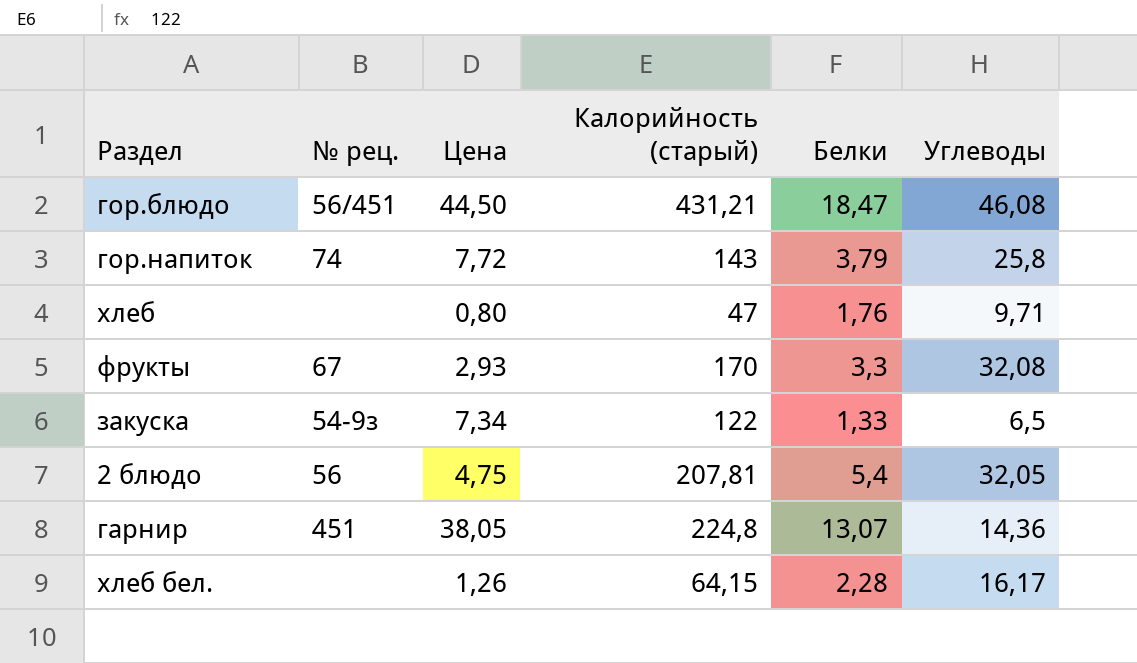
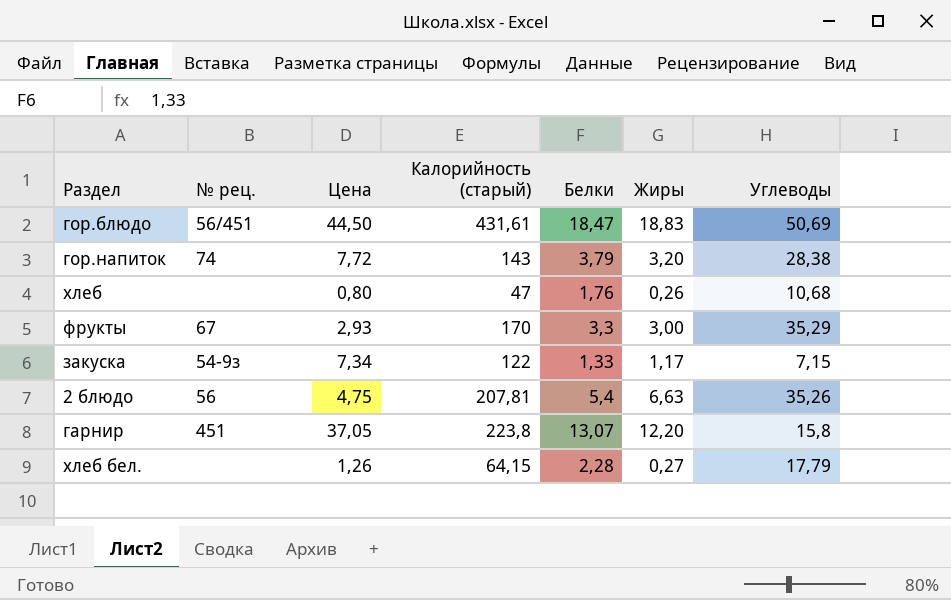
column Жиры | position: none -> 6
гор.блюдо | Калорийность (старый): 431,21 -> 431,61
гор.блюдо | Углеводы: 46,08 -> 50,69
гор.напиток | Углеводы: 25,8 -> 28,38
хлеб | Углеводы: 9,71 -> 10,68
фрукты | Углеводы: 32,08 -> 35,29
закуска | Углеводы: 6,5 -> 7,15
2 блюдо | Углеводы: 32,05 -> 35,26
гарнир | Цена: 38,05 -> 37,05
гарнир | Калорийность (старый): 224,8 -> 223,8
гарнир | Углеводы: 14,36 -> 15,8
хлеб бел. | Углеводы: 16,17 -> 17,79

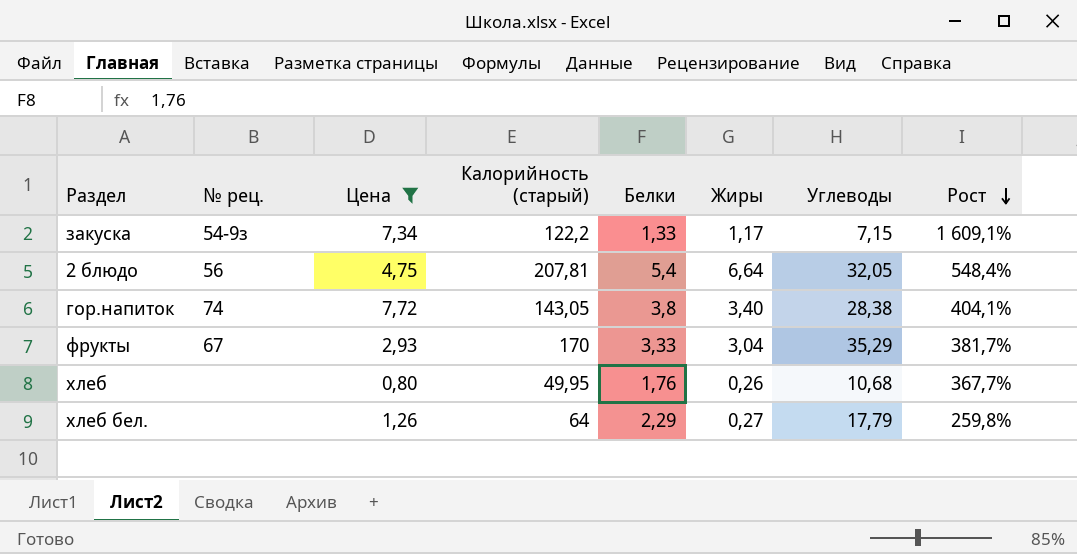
filter: none -> Цена <= 7,72
row order: none -> Рост descending
column Рост | formula: none -> ([Калорийность (старый)] - [Углеводы]) / [Углеводы]
закуска | Калорийность (старый): 122 -> 122,2
2 блюдо | Жиры: 6,63 -> 6,64
2 блюдо | Углеводы: 35,26 -> 32,05
гор.напиток | Калорийность (старый): 143 -> 143,05
гор.напиток | Белки: 3,79 -> 3,8
гор.напиток | Жиры: 3,20 -> 3,40
фрукты | Белки: 3,3 -> 3,33
фрукты | Жиры: 3,00 -> 3,04
хлеб | Калорийность (старый): 47 -> 49,95
хлеб бел. | Калорийность (старый): 64,15 -> 64
хлеб бел. | Белки: 2,28 -> 2,29

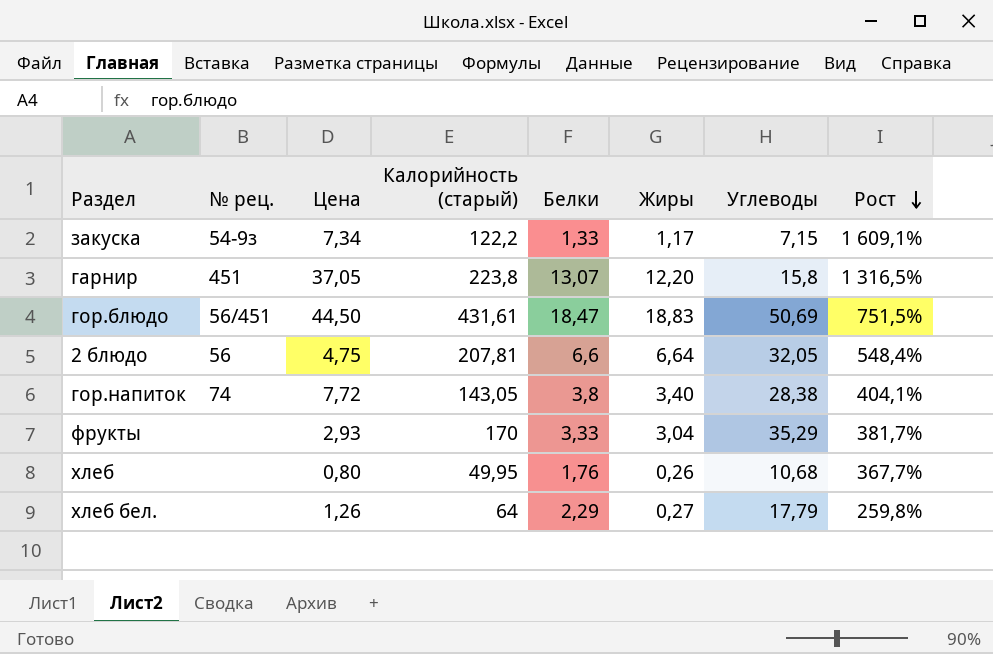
filter: Цена <= 7,72 -> none
2 блюдо | Белки: 5,4 -> 6,6
фрукты | № рец.: 67 -> none

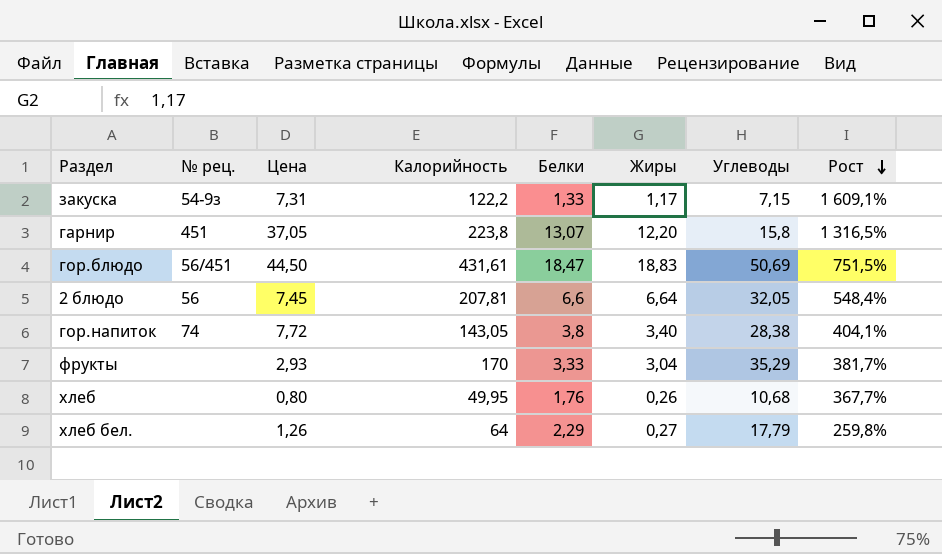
column name: Калорийность (старый) -> Калорийность
закуска | Цена: 7,34 -> 7,31
2 блюдо | Цена: 4,75 -> 7,45

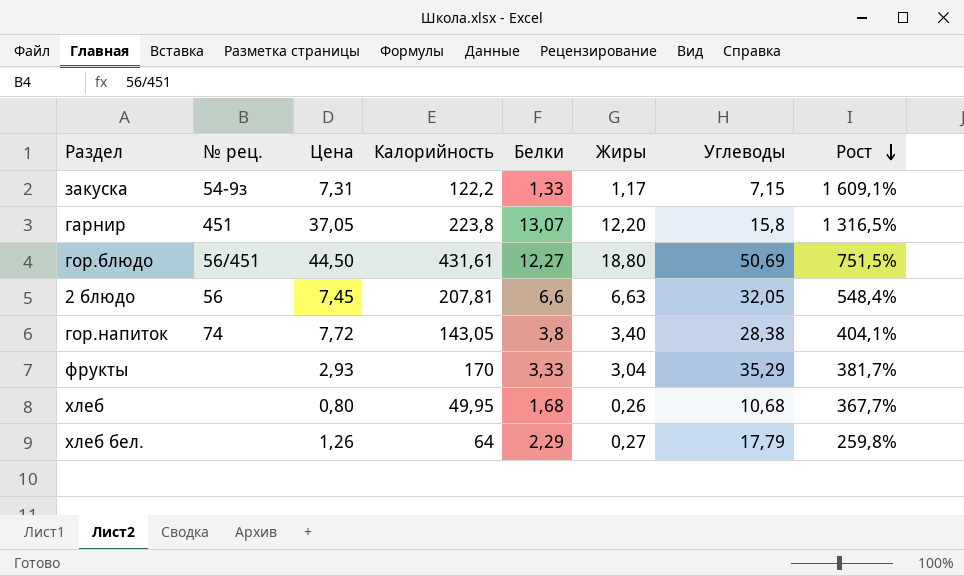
гор.блюдо | Белки: 18,47 -> 12,27
гор.блюдо | Жиры: 18,83 -> 18,80
2 блюдо | Жиры: 6,64 -> 6,63
хлеб | Белки: 1,76 -> 1,68

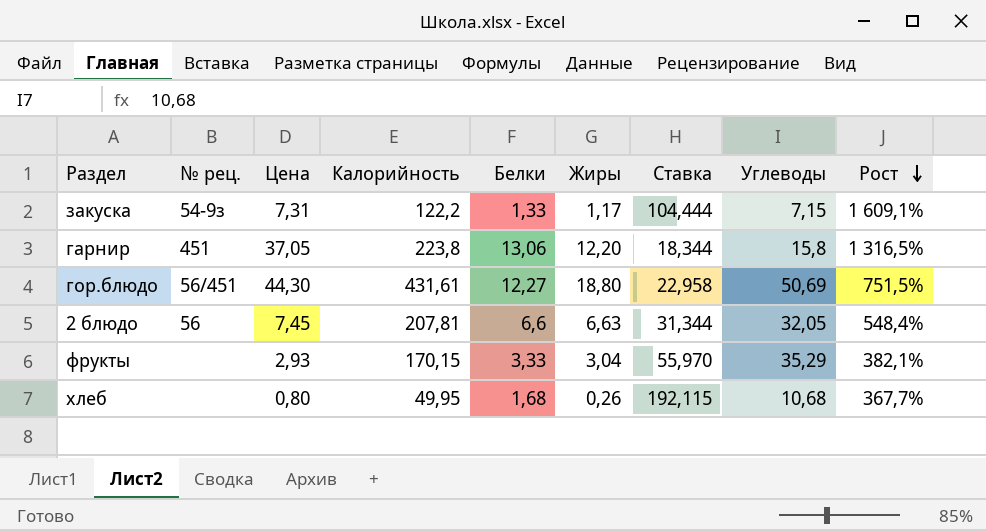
column Ставка | formula: none -> [Калорийность] / [Жиры]
row гор.напиток: 74 | 7,72 | 143,05 | 3,8 | 3,40 | 28,38 | 404,1% -> none
row хлеб бел.: none | 1,26 | 64 | 2,29 | 0,27 | 17,79 | 259,8% -> none
гарнир | Белки: 13,07 -> 13,06
гор.блюдо | Цена: 44,50 -> 44,30
фрукты | Калорийность: 170 -> 170,15
фрукты | Рост: 381,7% -> 382,1%

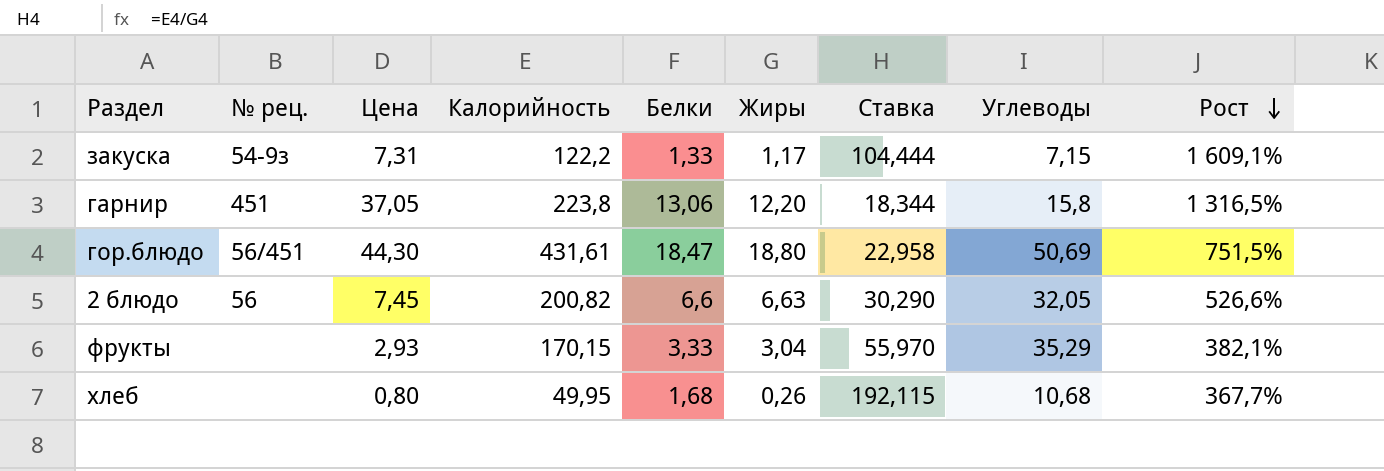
гор.блюдо | Белки: 12,27 -> 18,47
2 блюдо | Калорийность: 207,81 -> 200,82
2 блюдо | Ставка: 31,344 -> 30,290
2 блюдо | Рост: 548,4% -> 526,6%

